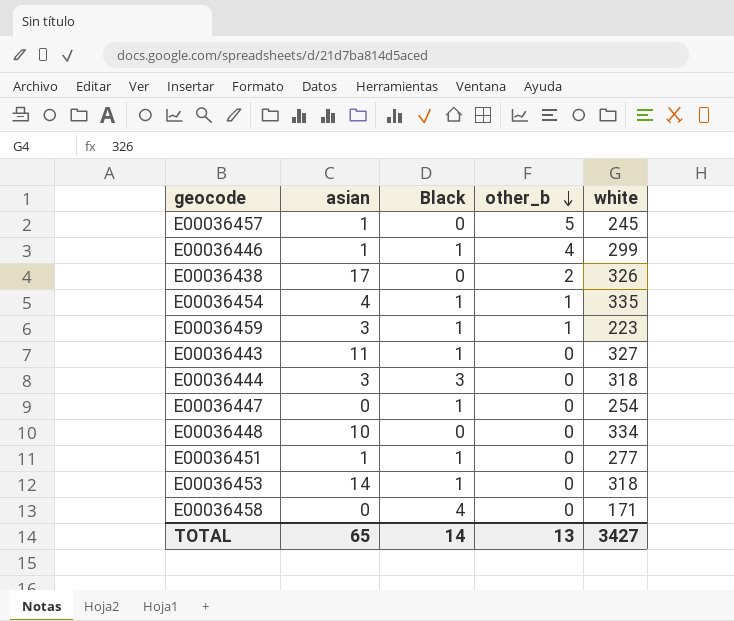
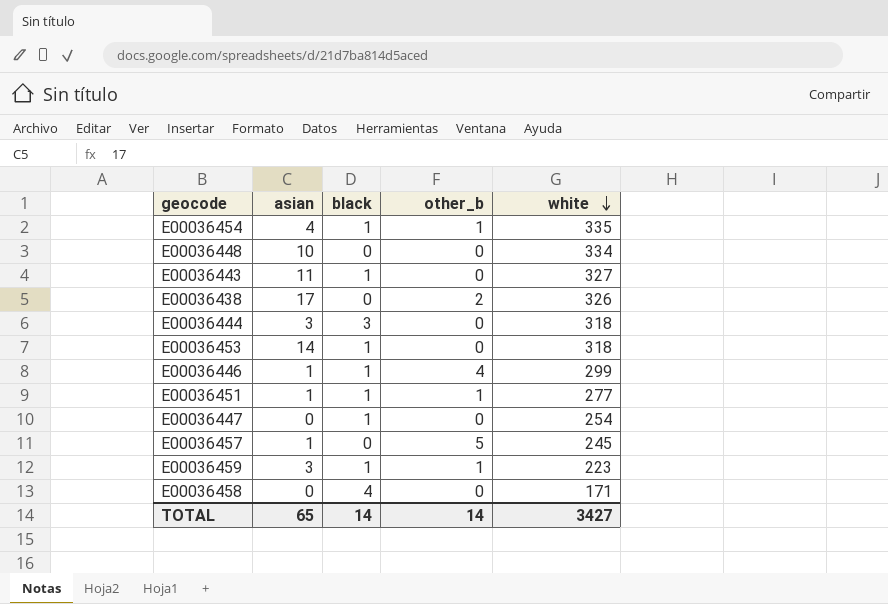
row order: other_b descending -> white descending
column name: Black -> black
E00036451 | other_b: 0 -> 1
TOTAL | other_b: 13 -> 14

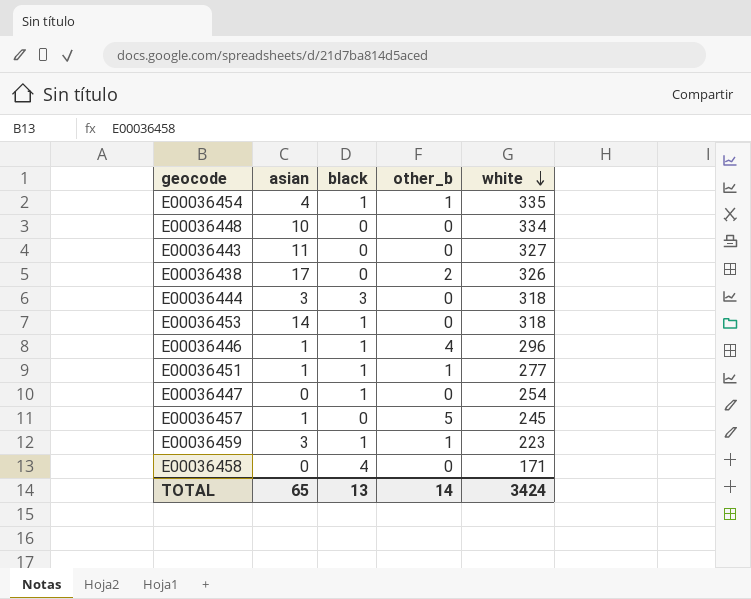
E00036443 | black: 1 -> 0
E00036446 | white: 299 -> 296
TOTAL | black: 14 -> 13
TOTAL | white: 3427 -> 3424

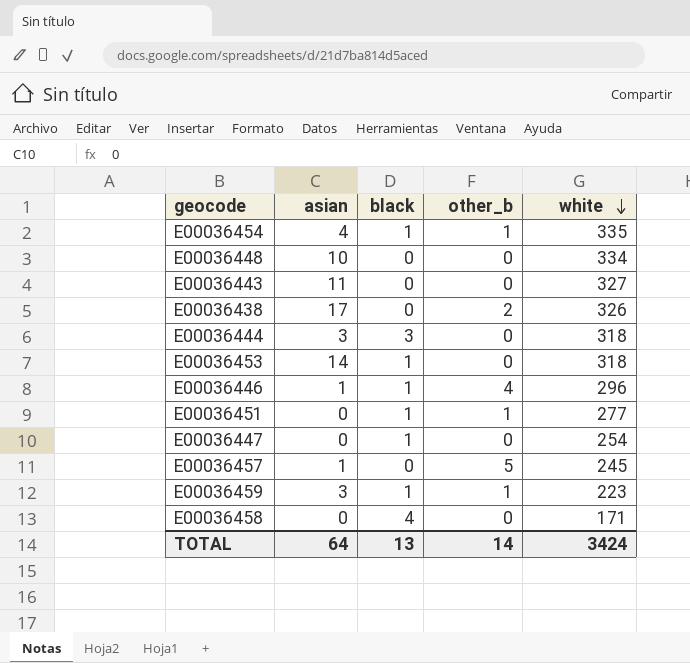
E00036451 | asian: 1 -> 0
TOTAL | asian: 65 -> 64

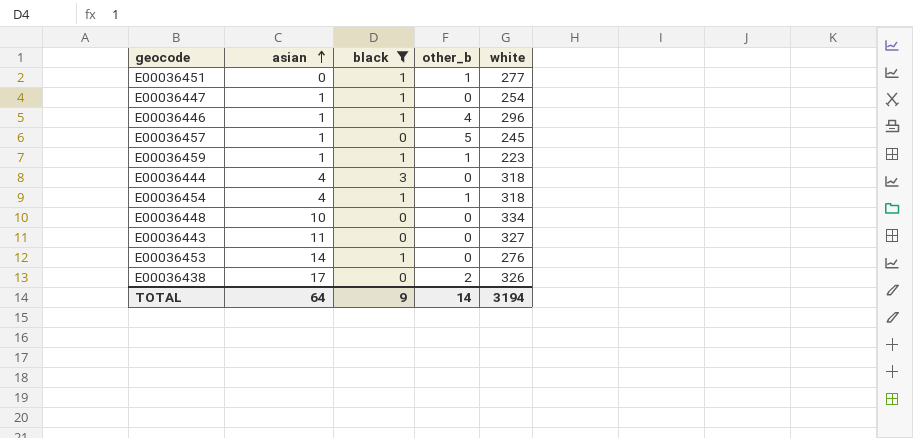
filter: none -> black != 4
row order: white descending -> asian ascending
E00036447 | asian: 0 -> 1
E00036459 | asian: 3 -> 1
E00036444 | asian: 3 -> 4
E00036454 | white: 335 -> 318
E00036453 | white: 318 -> 276
TOTAL | black: 13 -> 9
TOTAL | white: 3424 -> 3194

